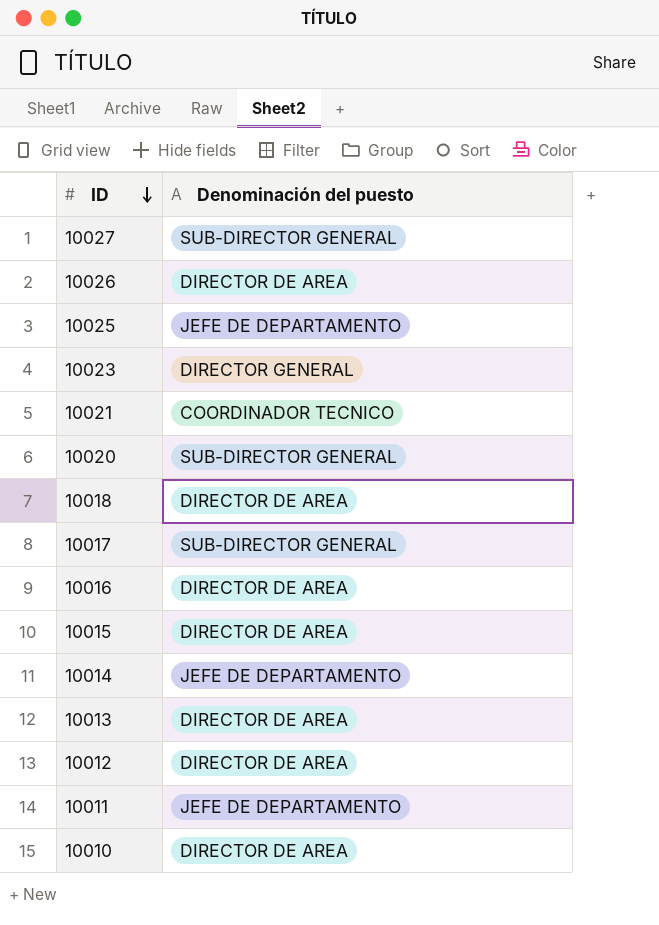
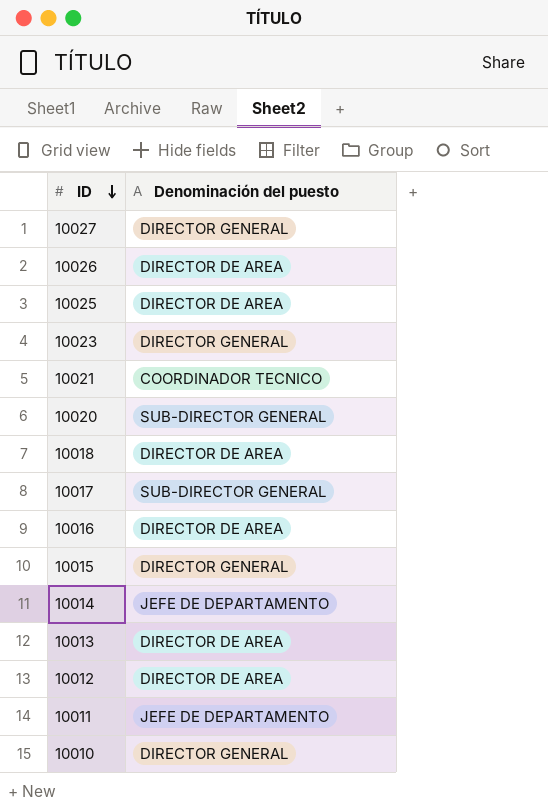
10027 | Denominación del puesto: SUB-DIRECTOR GENERAL -> DIRECTOR GENERAL
10025 | Denominación del puesto: JEFE DE DEPARTAMENTO -> DIRECTOR DE AREA
10015 | Denominación del puesto: DIRECTOR DE AREA -> DIRECTOR GENERAL
10010 | Denominación del puesto: DIRECTOR DE AREA -> DIRECTOR GENERAL

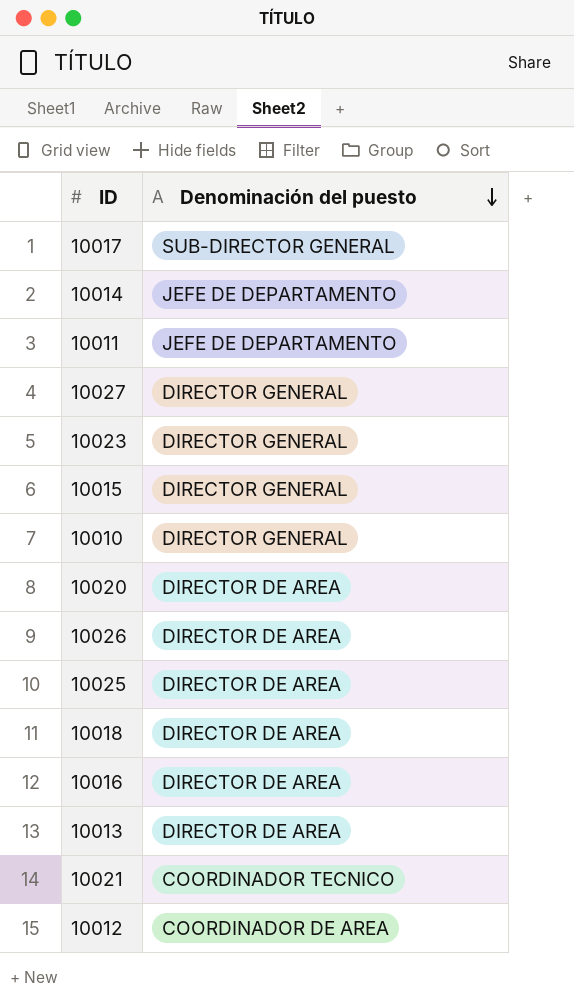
row order: ID descending -> Denominación del puesto descending
10020 | Denominación del puesto: SUB-DIRECTOR GENERAL -> DIRECTOR DE AREA
10012 | Denominación del puesto: DIRECTOR DE AREA -> COORDINADOR DE AREA

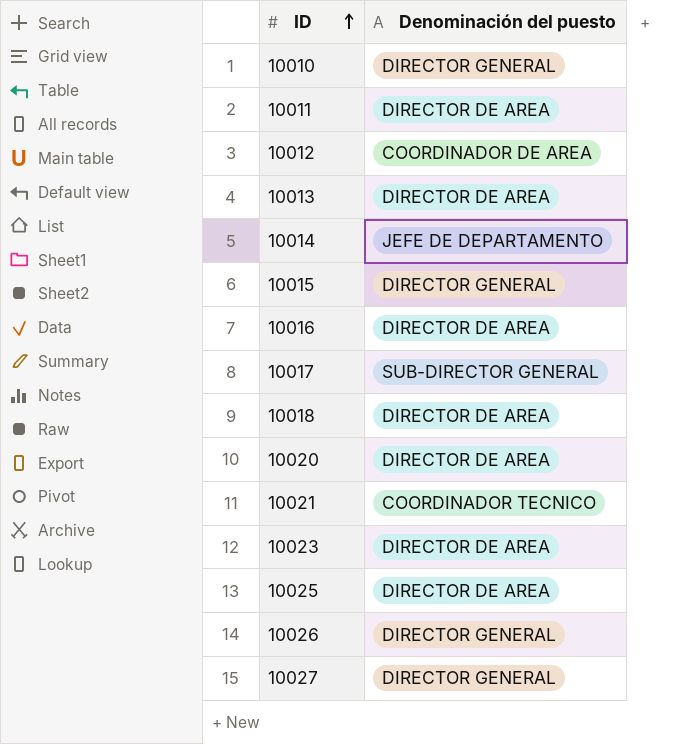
row order: Denominación del puesto descending -> ID ascending
10011 | Denominación del puesto: JEFE DE DEPARTAMENTO -> DIRECTOR DE AREA
10023 | Denominación del puesto: DIRECTOR GENERAL -> DIRECTOR DE AREA
10026 | Denominación del puesto: DIRECTOR DE AREA -> DIRECTOR GENERAL

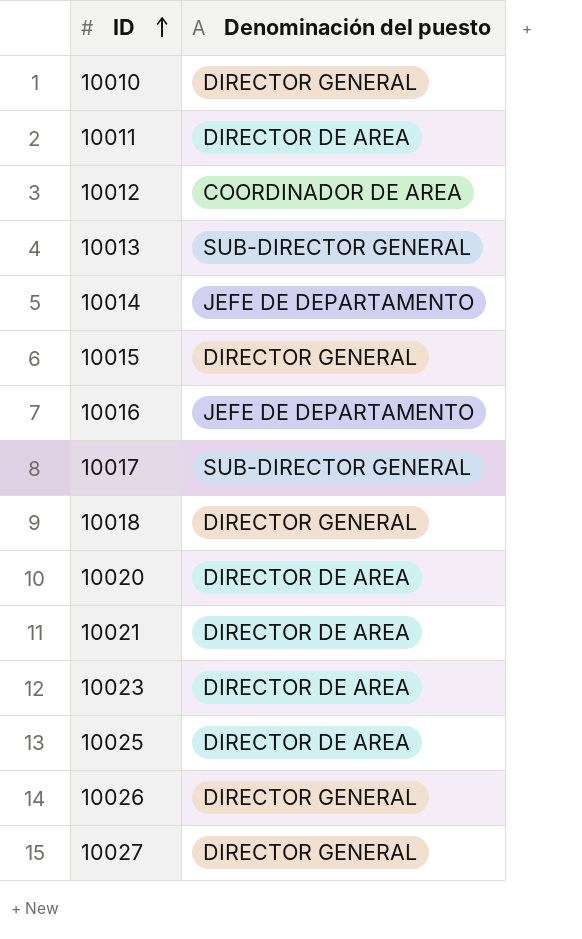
10013 | Denominación del puesto: DIRECTOR DE AREA -> SUB-DIRECTOR GENERAL
10016 | Denominación del puesto: DIRECTOR DE AREA -> JEFE DE DEPARTAMENTO
10018 | Denominación del puesto: DIRECTOR DE AREA -> DIRECTOR GENERAL
10021 | Denominación del puesto: COORDINADOR TECNICO -> DIRECTOR DE AREA

